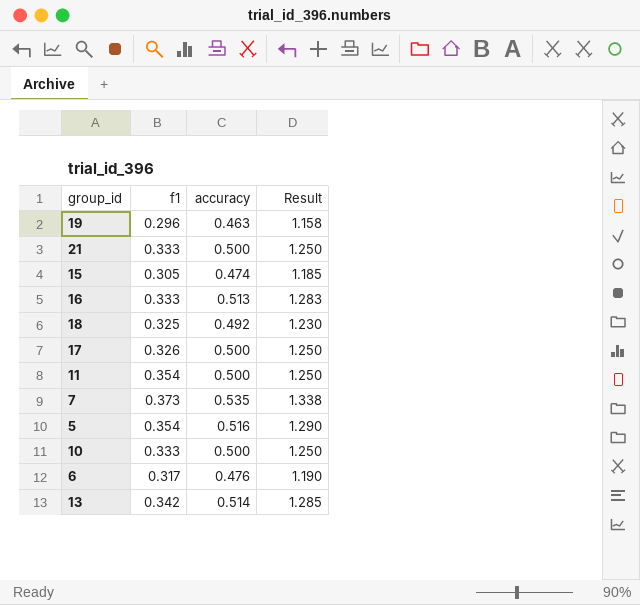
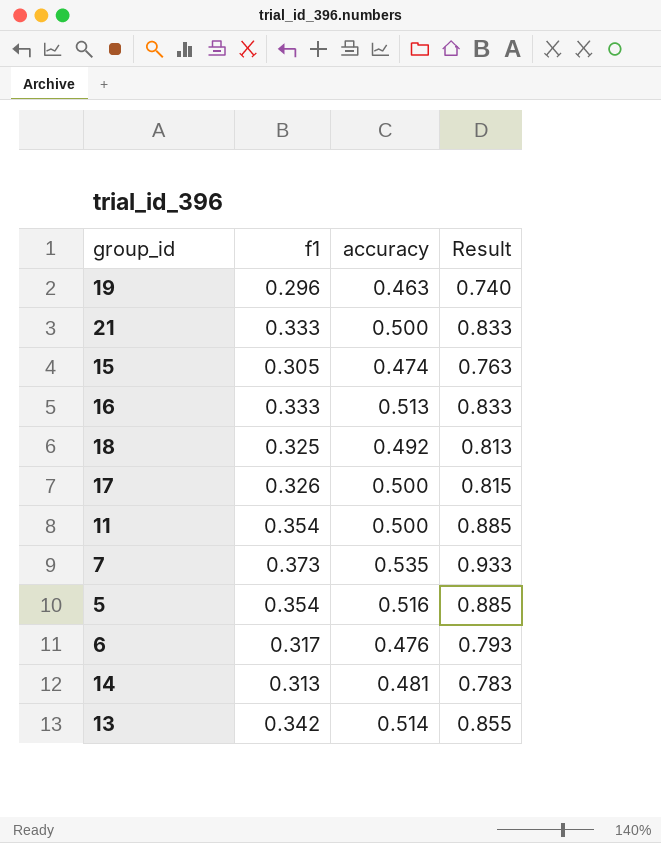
column Result | formula: [accuracy] * 2.5 -> [f1] * 2.5
row 10: 0.333 | 0.500 | 1.250 -> none
row 14: none -> 0.313 | 0.481 | 0.783

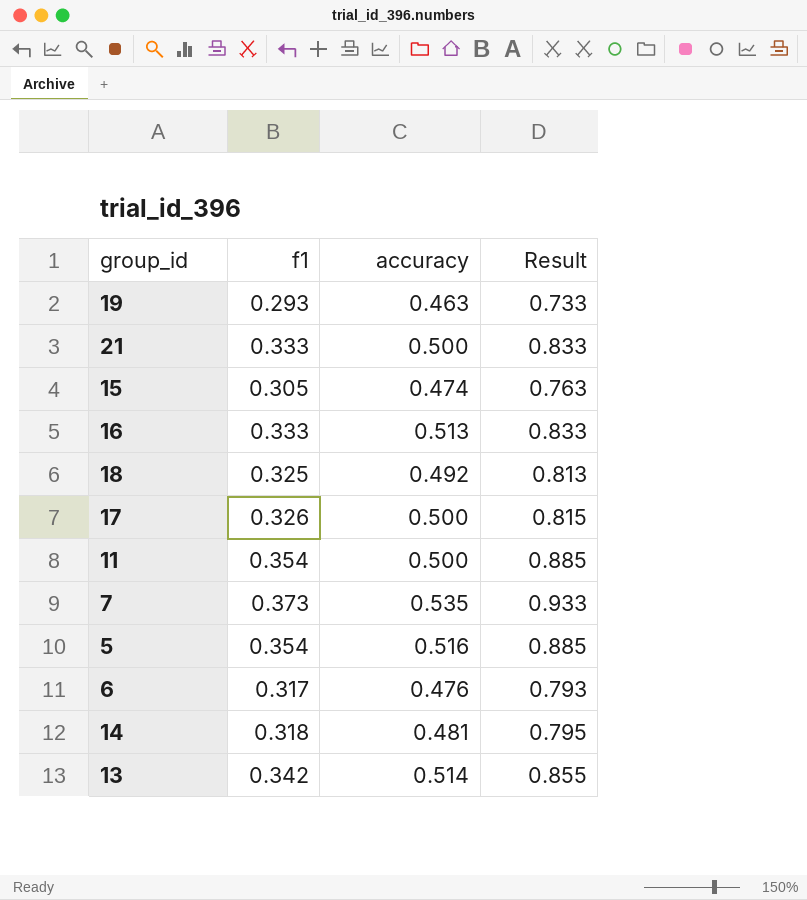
19 | f1: 0.296 -> 0.293
19 | Result: 0.740 -> 0.733
14 | f1: 0.313 -> 0.318
14 | Result: 0.783 -> 0.795

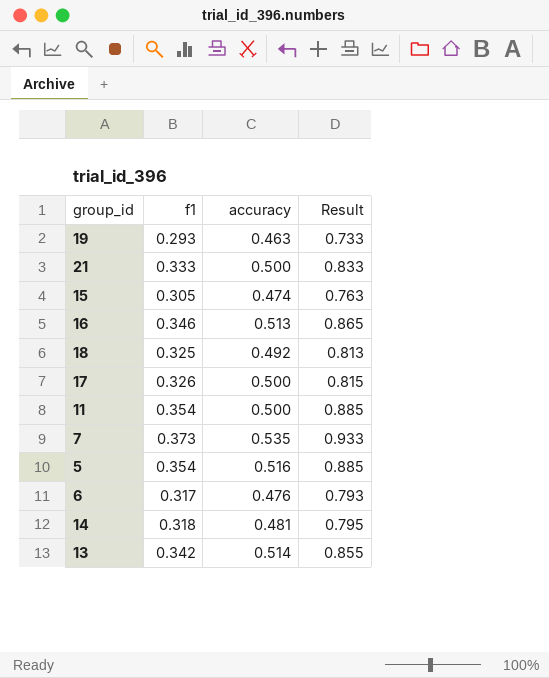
16 | f1: 0.333 -> 0.346
16 | Result: 0.833 -> 0.865

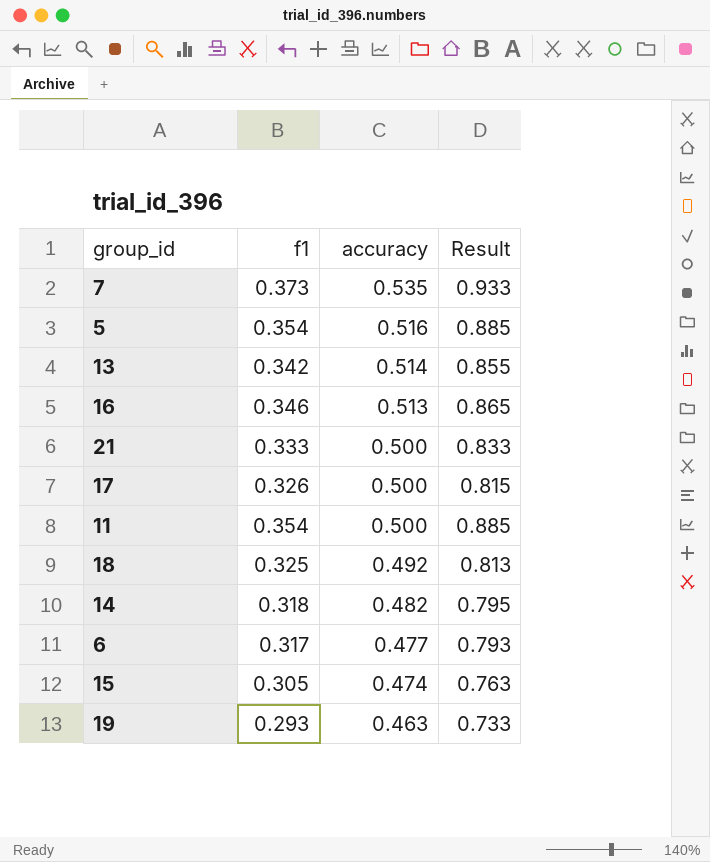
row order: none -> accuracy descending
14 | accuracy: 0.481 -> 0.482
6 | accuracy: 0.476 -> 0.477

